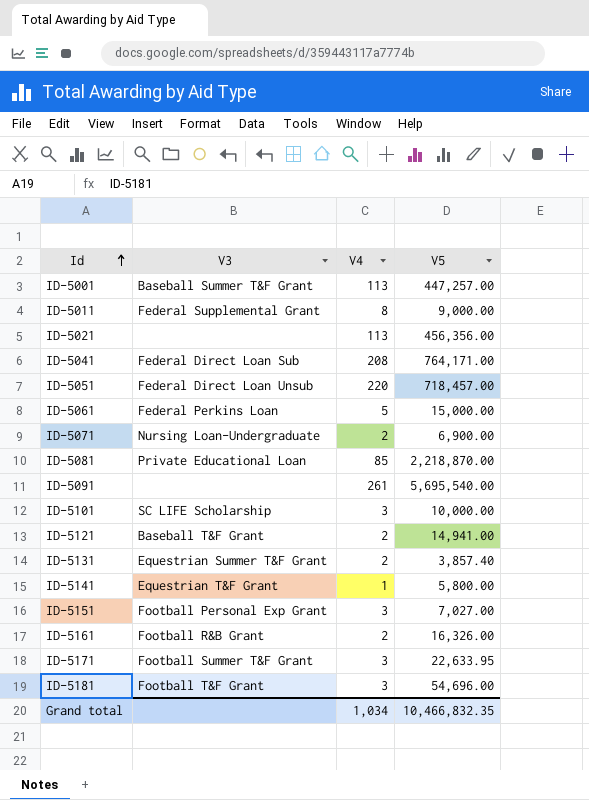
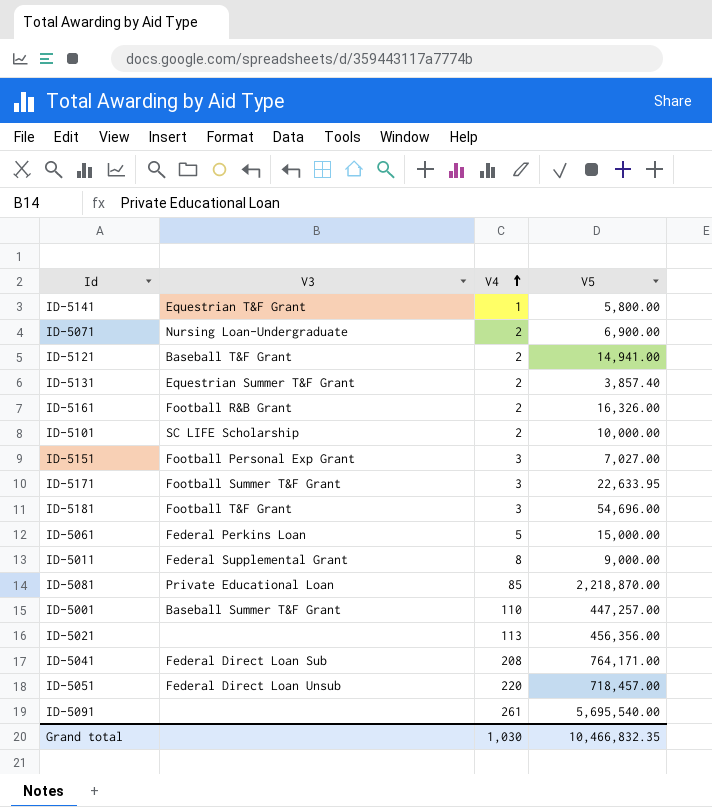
row order: Id ascending -> V4 ascending
ID-5101 | V4: 3 -> 2
ID-5001 | V4: 113 -> 110
Grand total | V4: 1,034 -> 1,030

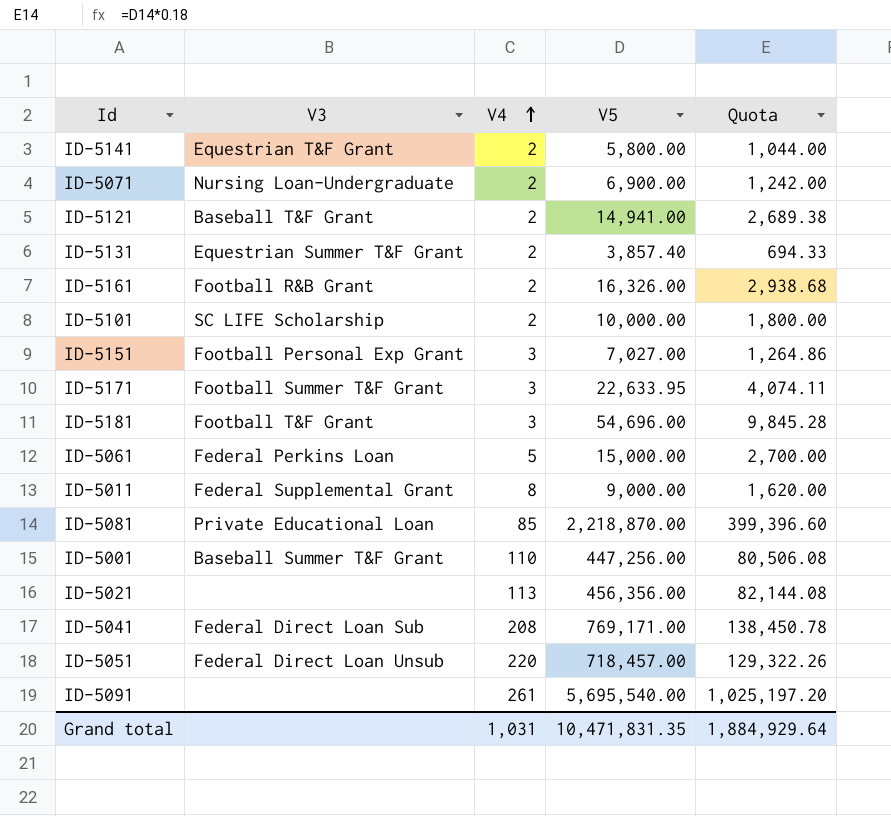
column Quota | formula: none -> [V5] * 0.18
ID-5141 | V4: 1 -> 2
ID-5001 | V5: 447,257.00 -> 447,256.00
ID-5041 | V5: 764,171.00 -> 769,171.00
Grand total | V4: 1,030 -> 1,031
Grand total | V5: 10,466,832.35 -> 10,471,831.35

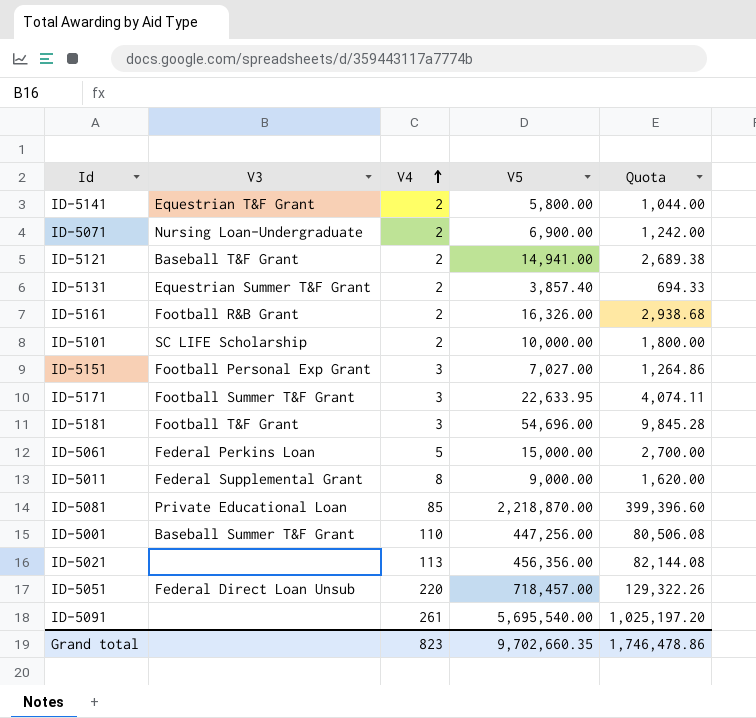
row ID-5041: Federal Direct Loan Sub | 208 | 769,171.00 | 138,450.78 -> none
Grand total | V4: 1,031 -> 823
Grand total | V5: 10,471,831.35 -> 9,702,660.35
Grand total | Quota: 1,884,929.64 -> 1,746,478.86

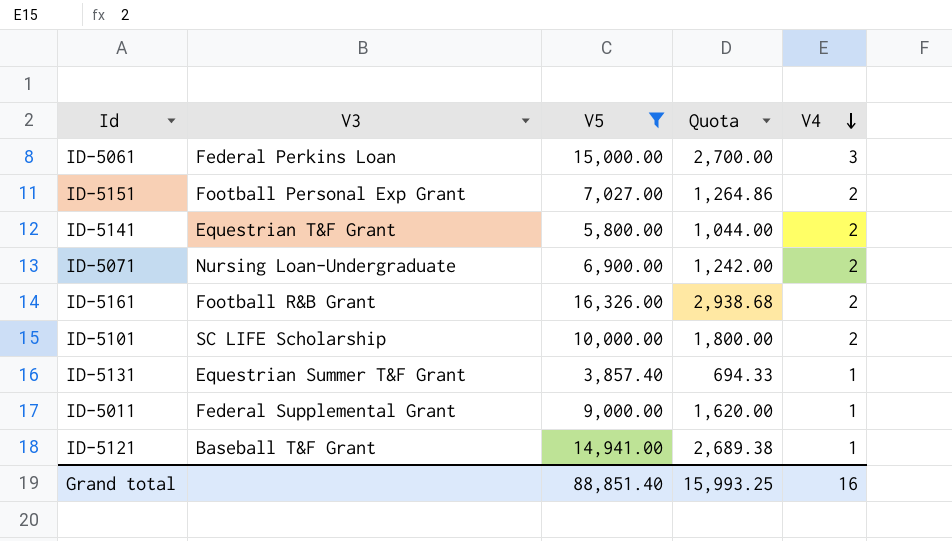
filter: none -> V5 <= 16,326.00
row order: V4 ascending -> V4 descending
column V4 | position: 3 -> 5
ID-5061 | V4: 5 -> 3
ID-5151 | V4: 3 -> 2
ID-5131 | V4: 2 -> 1
ID-5011 | V4: 8 -> 1
ID-5121 | V4: 2 -> 1
Grand total | V5: 9,702,660.35 -> 88,851.40
Grand total | Quota: 1,746,478.86 -> 15,993.25
Grand total | V4: 823 -> 16

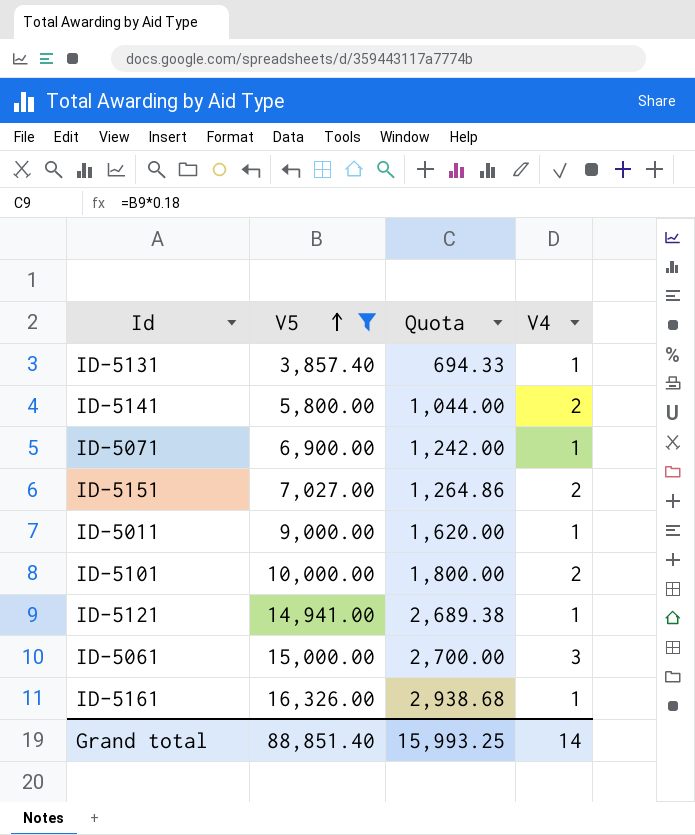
row order: V4 descending -> V5 ascending
column V3 | position: 2 -> none
ID-5071 | V4: 2 -> 1
ID-5161 | V4: 2 -> 1
Grand total | V4: 16 -> 14

